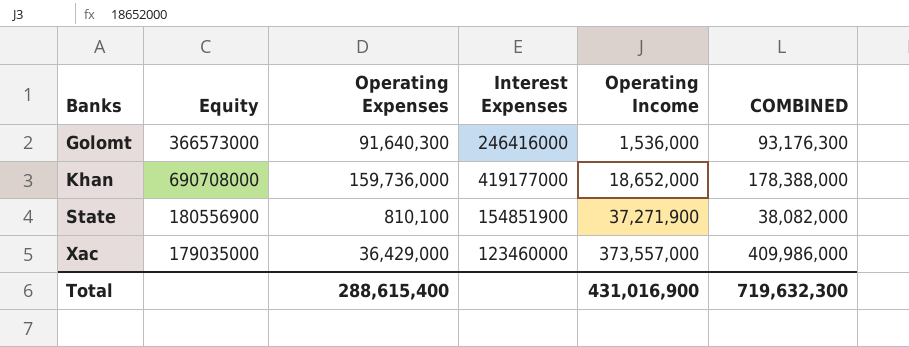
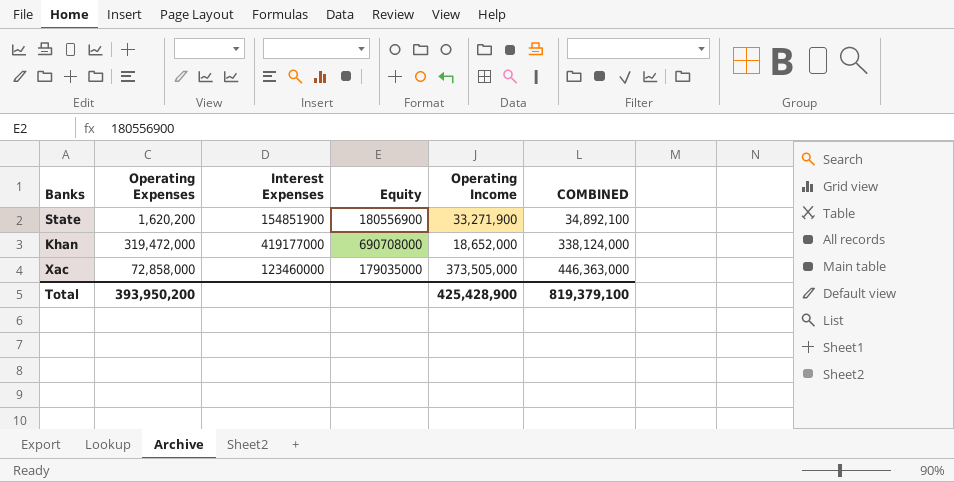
row order: Banks ascending -> COMBINED ascending
column Equity | position: 2 -> 4
row Golomt: 366573000 | 91,640,300 | 246416000 | 1,536,000 | 93,176,300 -> none
State | Operating Expenses: 810,100 -> 1,620,200
State | Operating Income: 37,271,900 -> 33,271,900
State | COMBINED: 38,082,000 -> 34,892,100
Khan | Operating Expenses: 159,736,000 -> 319,472,000
Khan | COMBINED: 178,388,000 -> 338,124,000
Xac | Operating Expenses: 36,429,000 -> 72,858,000
Xac | Operating Income: 373,557,000 -> 373,505,000
Xac | COMBINED: 409,986,000 -> 446,363,000
Total | Operating Expenses: 288,615,400 -> 393,950,200
Total | Operating Income: 431,016,900 -> 425,428,900
Total | COMBINED: 719,632,300 -> 819,379,100

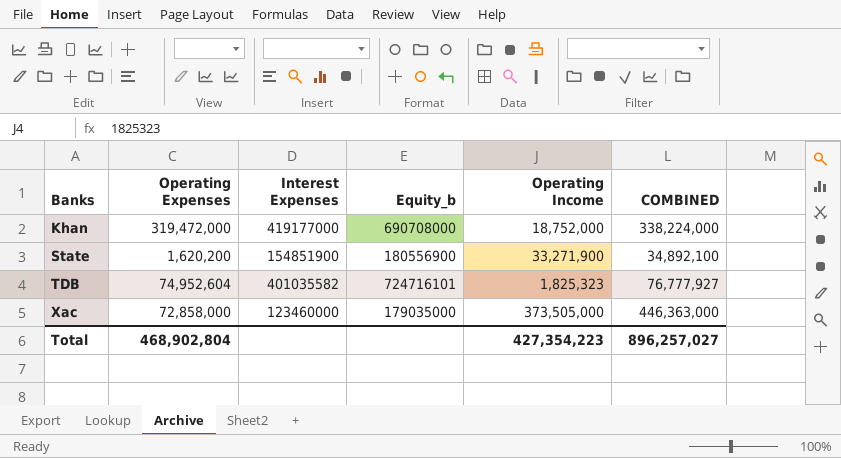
row order: COMBINED ascending -> Banks ascending
column name: Equity -> Equity_b
Khan | Operating Income: 18,652,000 -> 18,752,000
Khan | COMBINED: 338,124,000 -> 338,224,000
row TDB: none -> 74,952,604 | 401035582 | 724716101 | 1,825,323 | 76,777,927
Total | Operating Expenses: 393,950,200 -> 468,902,804
Total | Operating Income: 425,428,900 -> 427,354,223
Total | COMBINED: 819,379,100 -> 896,257,027

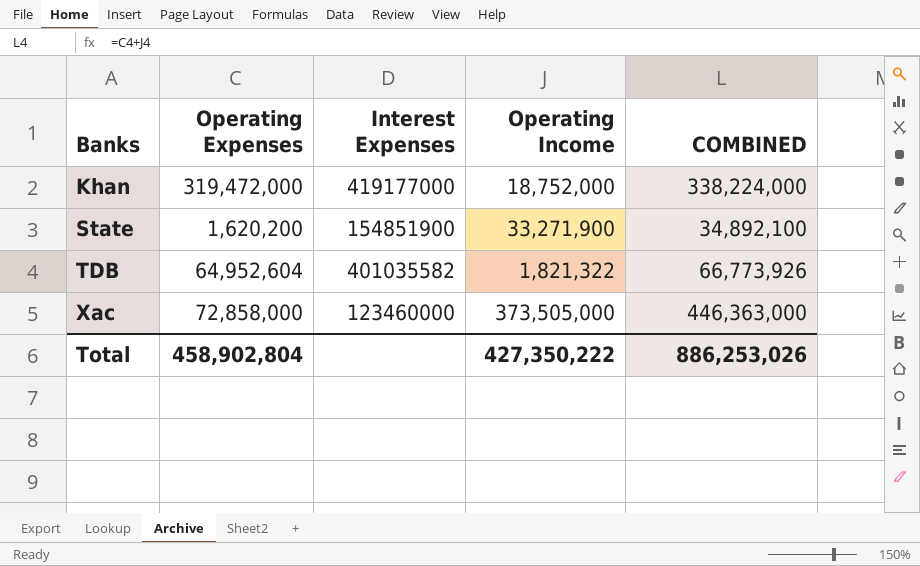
column Equity_b | position: 4 -> none
TDB | Operating Expenses: 74,952,604 -> 64,952,604
TDB | Operating Income: 1,825,323 -> 1,821,322
TDB | COMBINED: 76,777,927 -> 66,773,926
Total | Operating Expenses: 468,902,804 -> 458,902,804
Total | Operating Income: 427,354,223 -> 427,350,222
Total | COMBINED: 896,257,027 -> 886,253,026

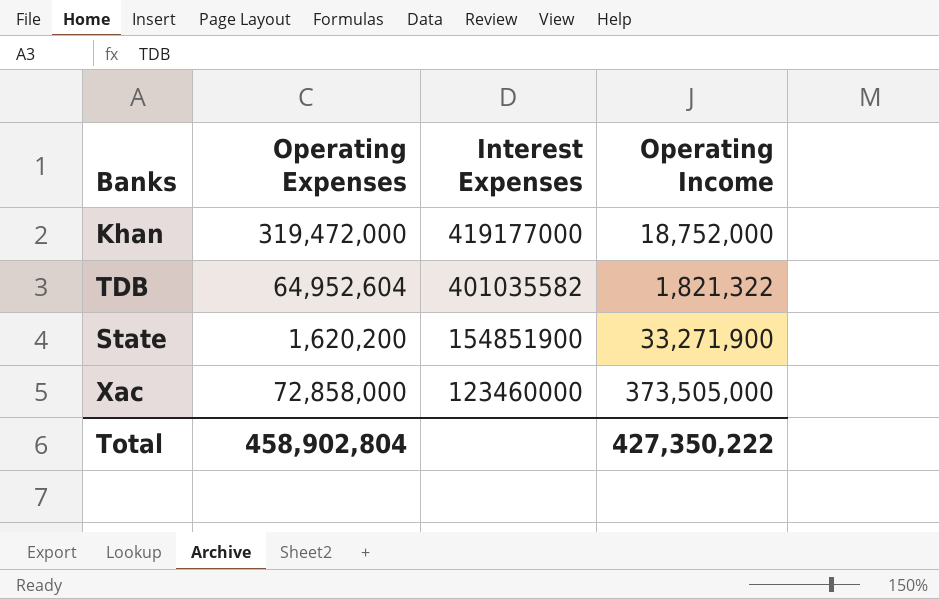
row order: Banks ascending -> Interest Expenses descending
column COMBINED | formula: [Operating Expenses] + [Operating Income] -> none

